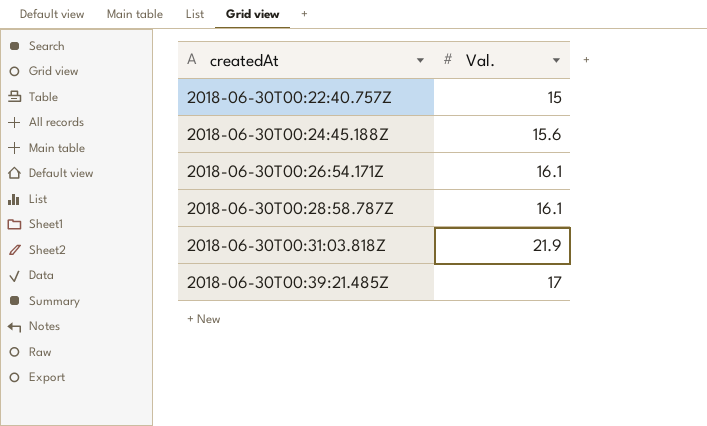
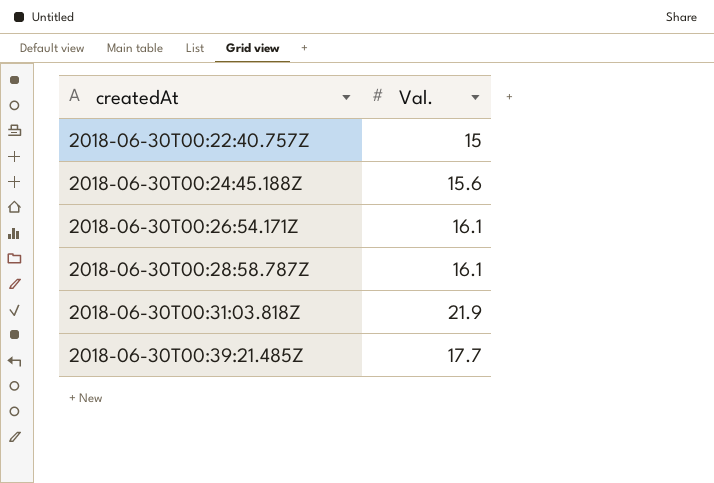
2018-06-30T00:39:21.485Z | Val.: 17 -> 17.7

